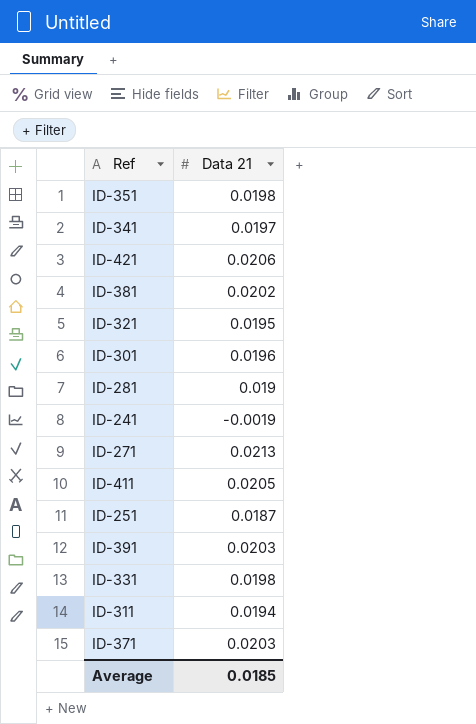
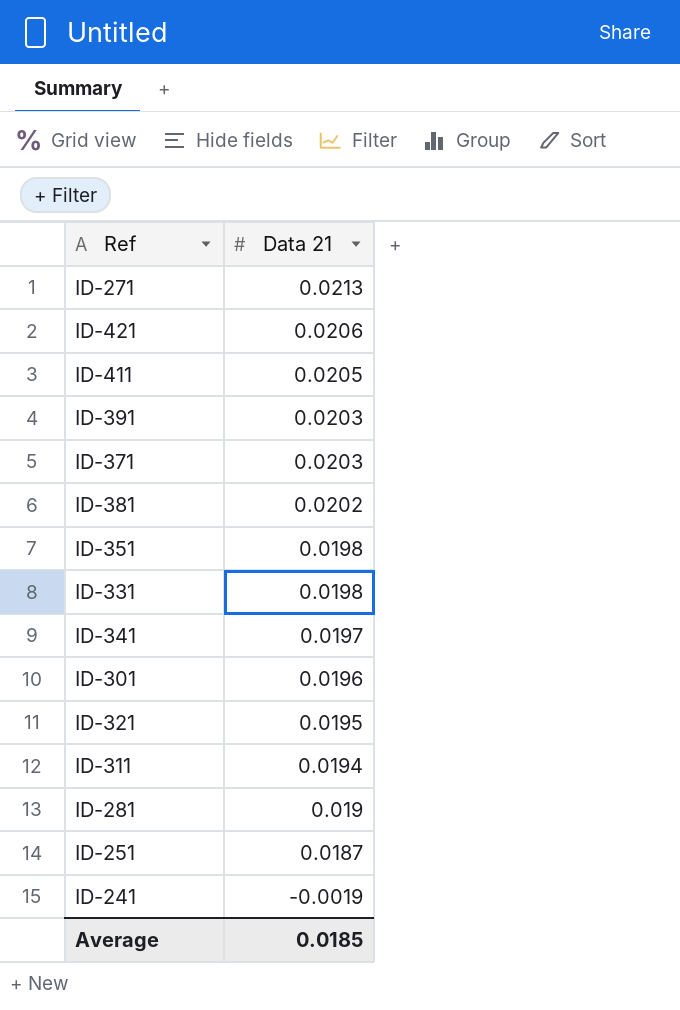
row order: none -> Data 21 descending

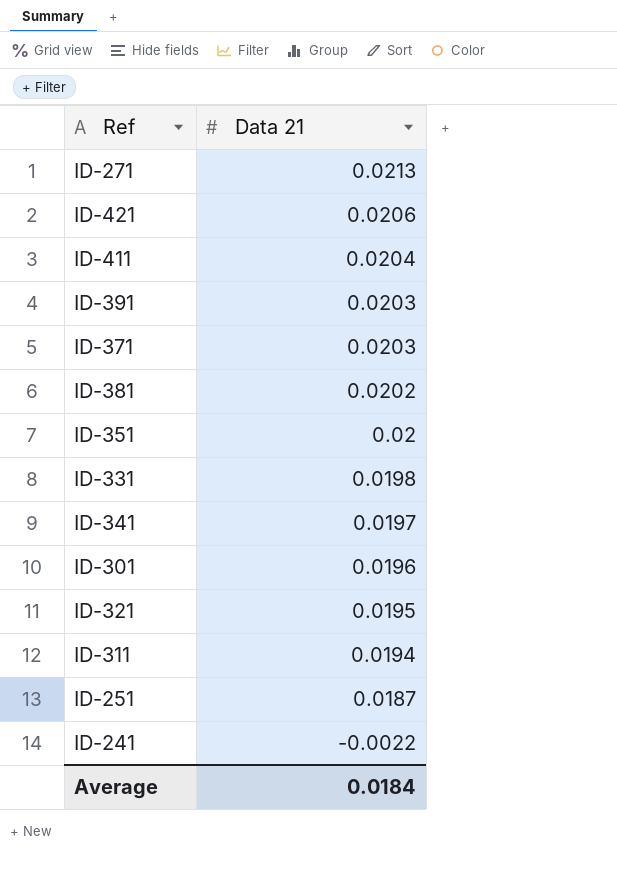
row ID-281: 0.019 -> none
ID-411 | Data 21: 0.0205 -> 0.0204
ID-351 | Data 21: 0.0198 -> 0.02
ID-241 | Data 21: -0.0019 -> -0.0022
Average | Data 21: 0.0185 -> 0.0184

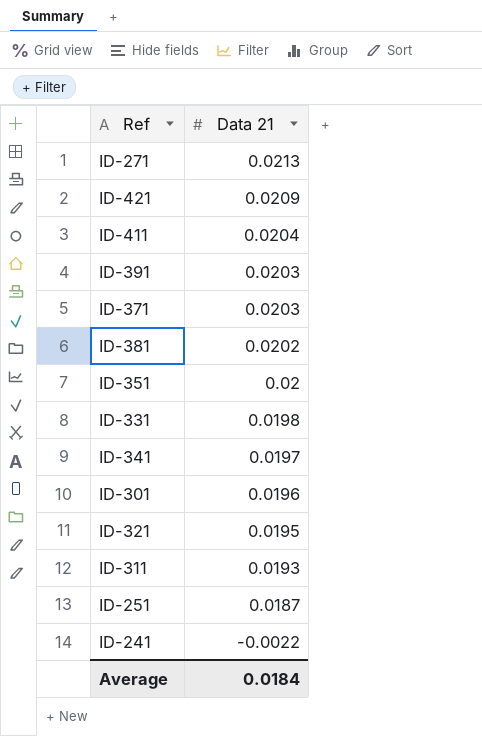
ID-421 | Data 21: 0.0206 -> 0.0209
ID-311 | Data 21: 0.0194 -> 0.0193

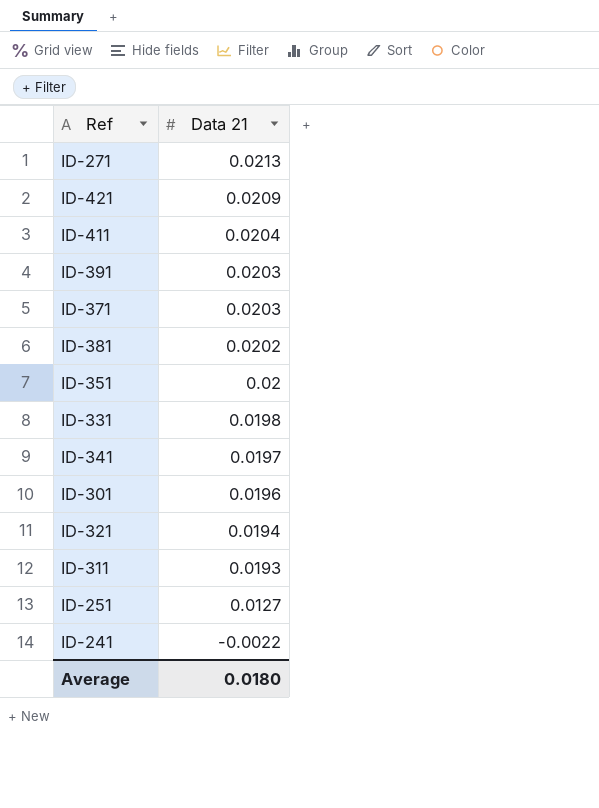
ID-321 | Data 21: 0.0195 -> 0.0194
ID-251 | Data 21: 0.0187 -> 0.0127
Average | Data 21: 0.0184 -> 0.0180

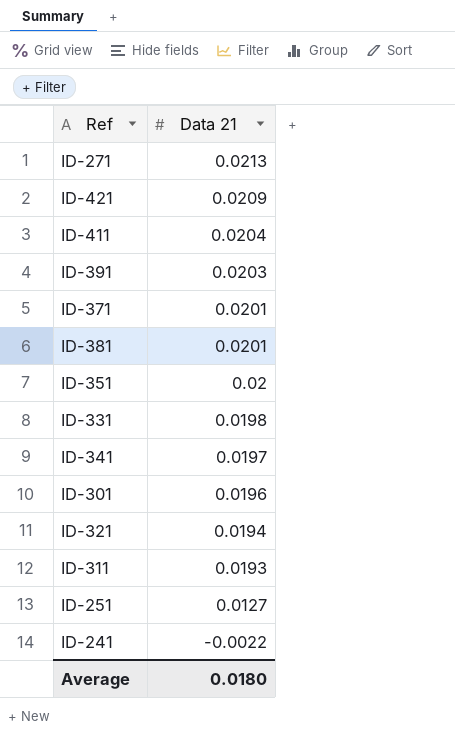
ID-371 | Data 21: 0.0203 -> 0.0201
ID-381 | Data 21: 0.0202 -> 0.0201

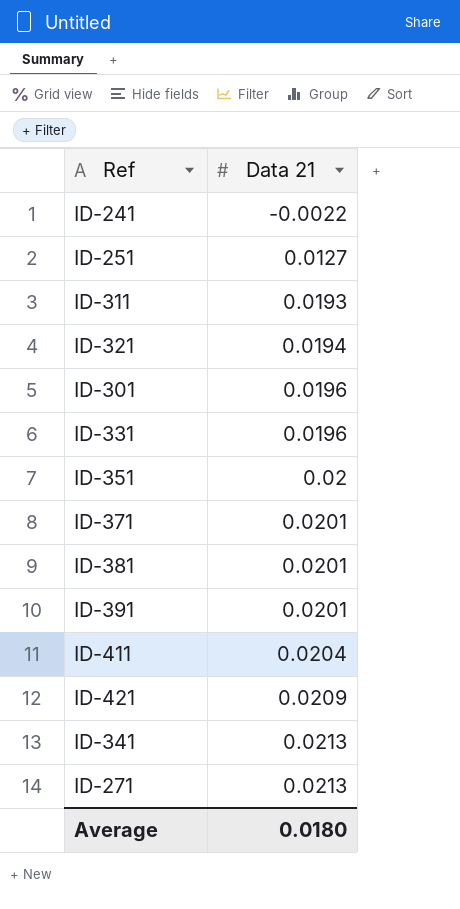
row order: Data 21 descending -> Data 21 ascending
ID-331 | Data 21: 0.0198 -> 0.0196
ID-391 | Data 21: 0.0203 -> 0.0201
ID-341 | Data 21: 0.0197 -> 0.0213

